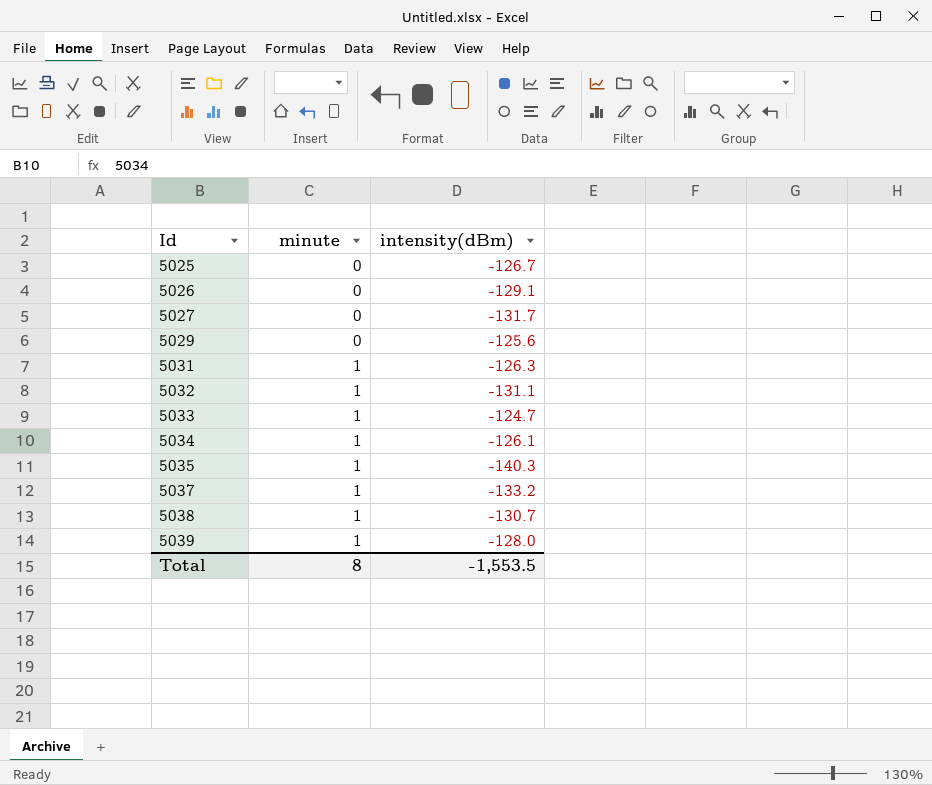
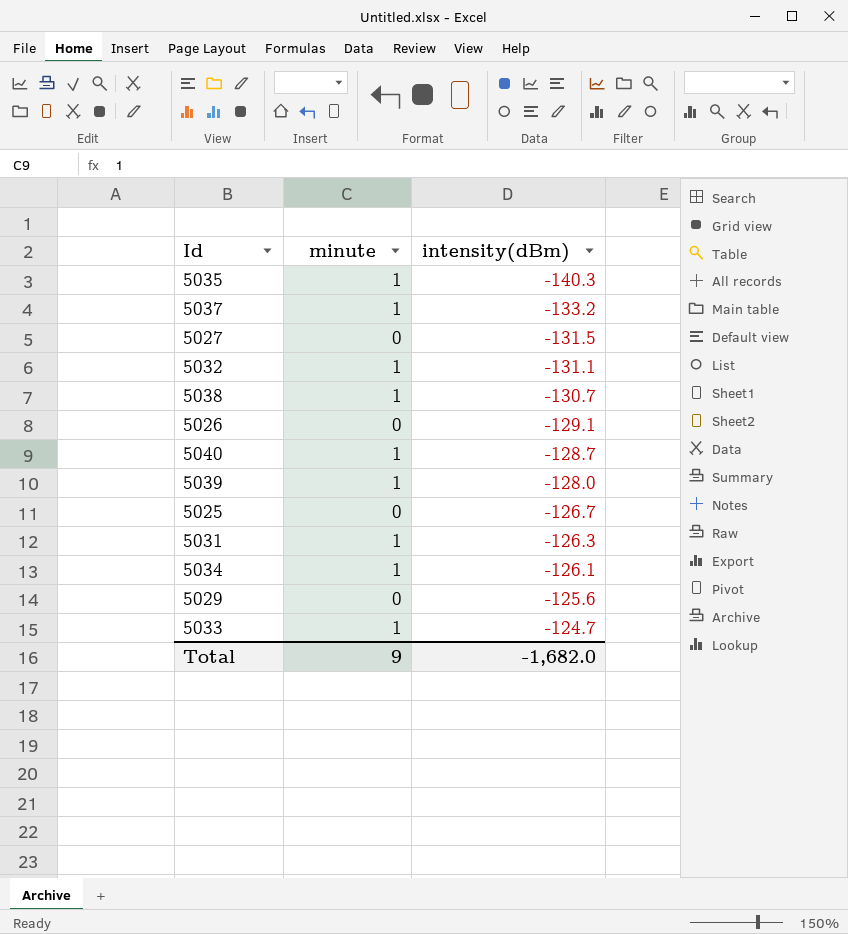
row order: Id ascending -> intensity(dBm) ascending
5027 | intensity(dBm): -131.7 -> -131.5
row 5040: none -> 1 | -128.7
Total | minute: 8 -> 9
Total | intensity(dBm): -1,553.5 -> -1,682.0

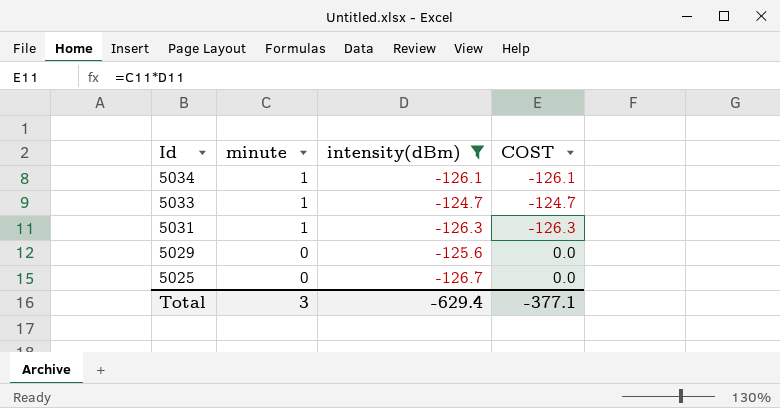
filter: none -> intensity(dBm) >= -126.7
row order: intensity(dBm) ascending -> Id descending
column COST | formula: none -> [minute] * [intensity(dBm)]
Total | minute: 9 -> 3
Total | intensity(dBm): -1,682.0 -> -629.4

